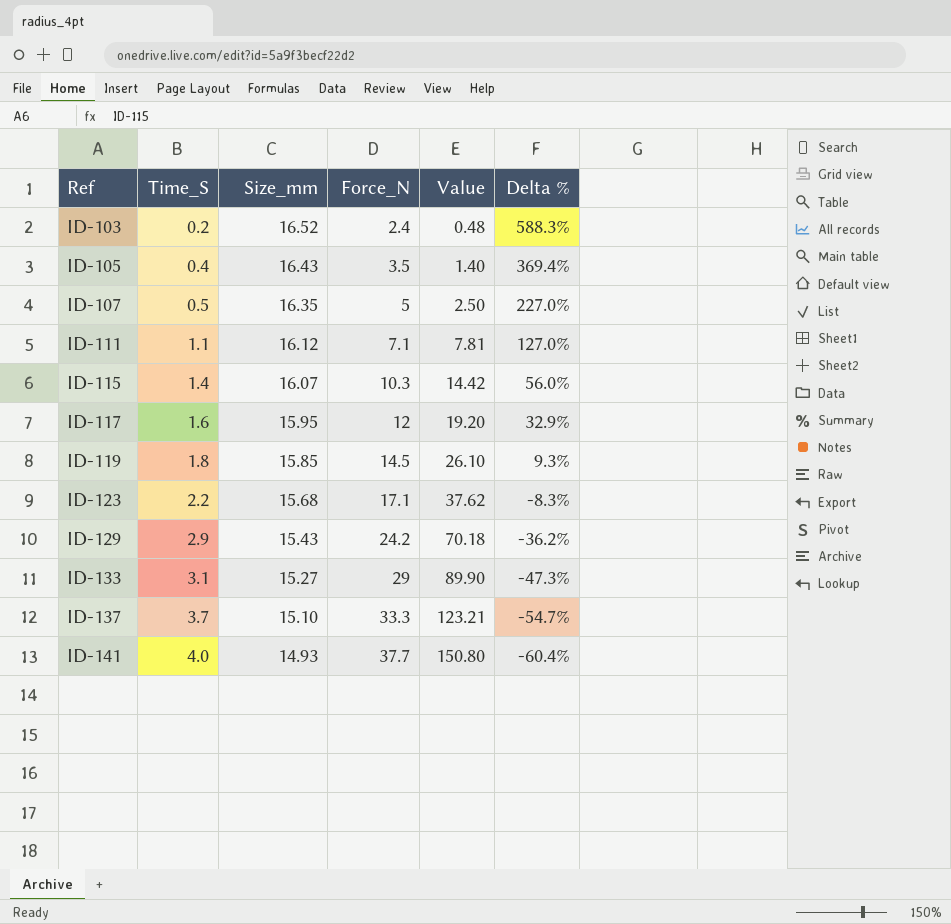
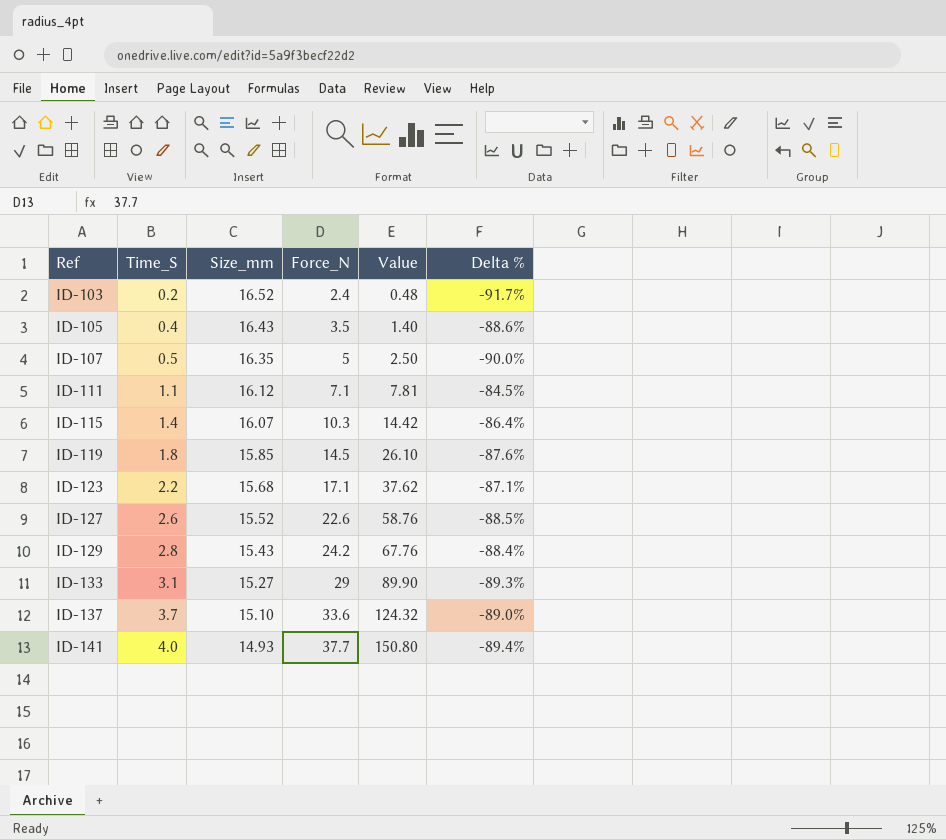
column Delta % | formula: ([Size_mm] - [Force_N]) / [Force_N] -> ([Time_S] - [Force_N]) / [Force_N]
row ID-117: 1.6 | 15.95 | 12 | 19.20 | 32.9% -> none
row ID-127: none -> 2.6 | 15.52 | 22.6 | 58.76 | -88.5%
ID-129 | Time_S: 2.9 -> 2.8
ID-129 | Value: 70.18 -> 67.76
ID-137 | Force_N: 33.3 -> 33.6
ID-137 | Value: 123.21 -> 124.32

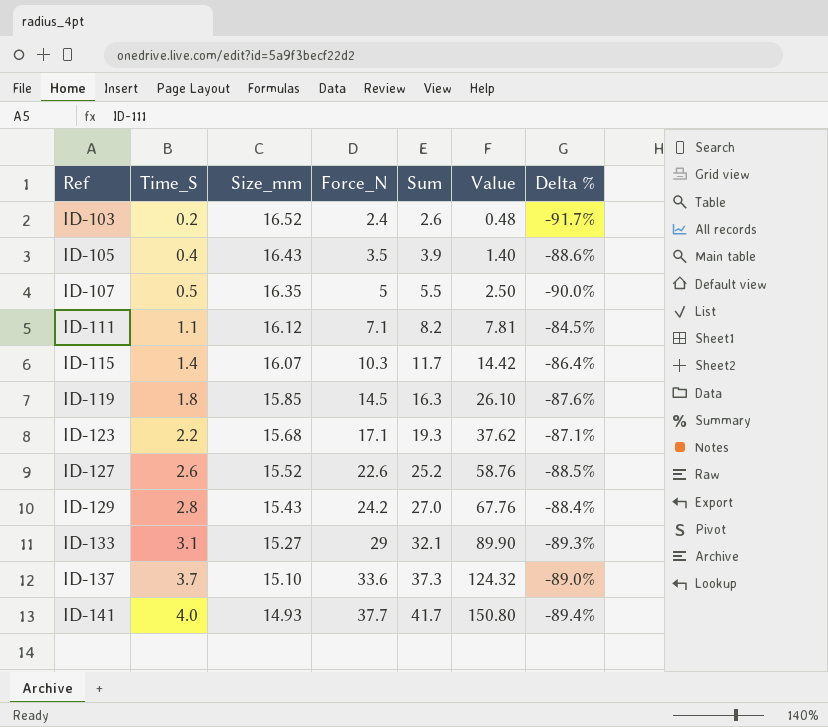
column Sum | formula: none -> [Time_S] + [Force_N]

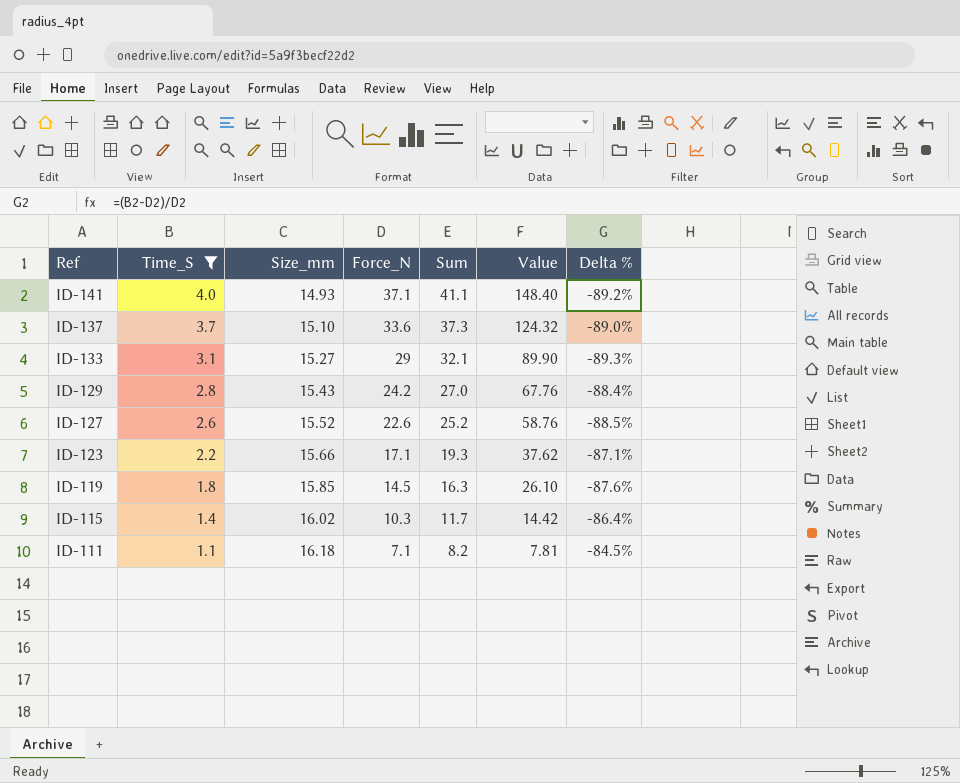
filter: none -> Time_S >= 1.1
row order: Ref ascending -> Ref descending
ID-141 | Force_N: 37.7 -> 37.1
ID-141 | Sum: 41.7 -> 41.1
ID-141 | Value: 150.80 -> 148.40
ID-141 | Delta %: -89.4% -> -89.2%
ID-123 | Size_mm: 15.68 -> 15.66
ID-115 | Size_mm: 16.07 -> 16.02
ID-111 | Size_mm: 16.12 -> 16.18

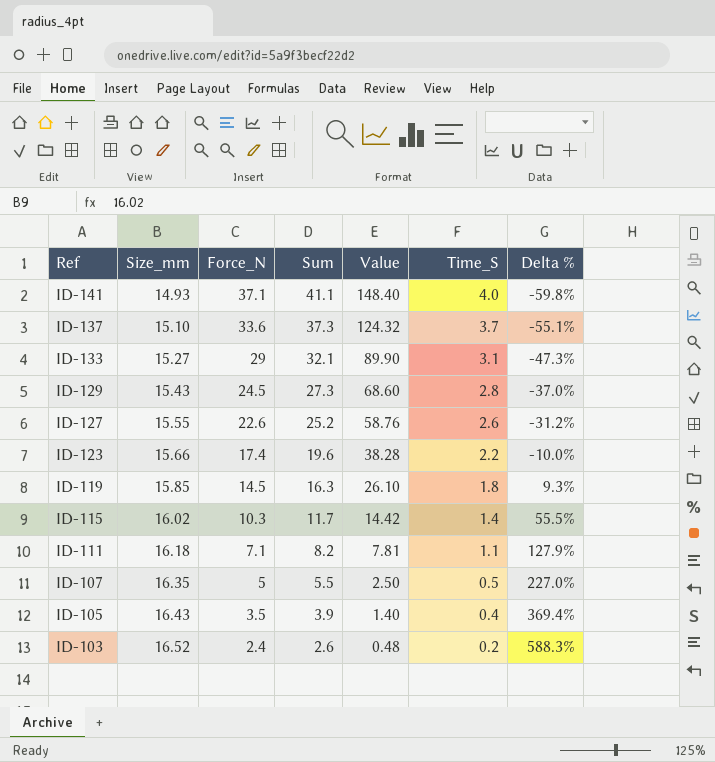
filter: Time_S >= 1.1 -> none
column Time_S | position: 2 -> 6
column Delta % | formula: ([Time_S] - [Force_N]) / [Force_N] -> ([Size_mm] - [Force_N]) / [Force_N]
ID-129 | Force_N: 24.2 -> 24.5
ID-129 | Sum: 27.0 -> 27.3
ID-129 | Value: 67.76 -> 68.60
ID-127 | Size_mm: 15.52 -> 15.55
ID-123 | Force_N: 17.1 -> 17.4
ID-123 | Sum: 19.3 -> 19.6
ID-123 | Value: 37.62 -> 38.28

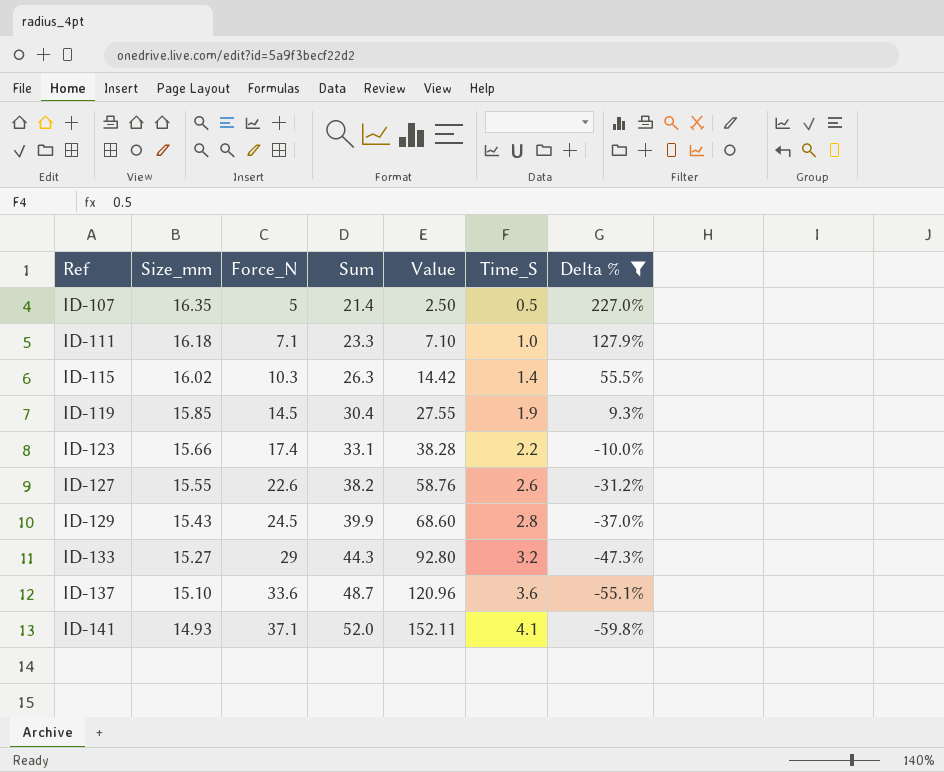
filter: none -> Delta % <= 227.0%
row order: Ref descending -> Ref ascending
column Sum | formula: [Force_N] + [Time_S] -> [Size_mm] + [Force_N]
ID-111 | Value: 7.81 -> 7.10
ID-111 | Time_S: 1.1 -> 1.0
ID-119 | Value: 26.10 -> 27.55
ID-119 | Time_S: 1.8 -> 1.9
ID-133 | Value: 89.90 -> 92.80
ID-133 | Time_S: 3.1 -> 3.2
ID-137 | Value: 124.32 -> 120.96
ID-137 | Time_S: 3.7 -> 3.6
ID-141 | Value: 148.40 -> 152.11
ID-141 | Time_S: 4.0 -> 4.1

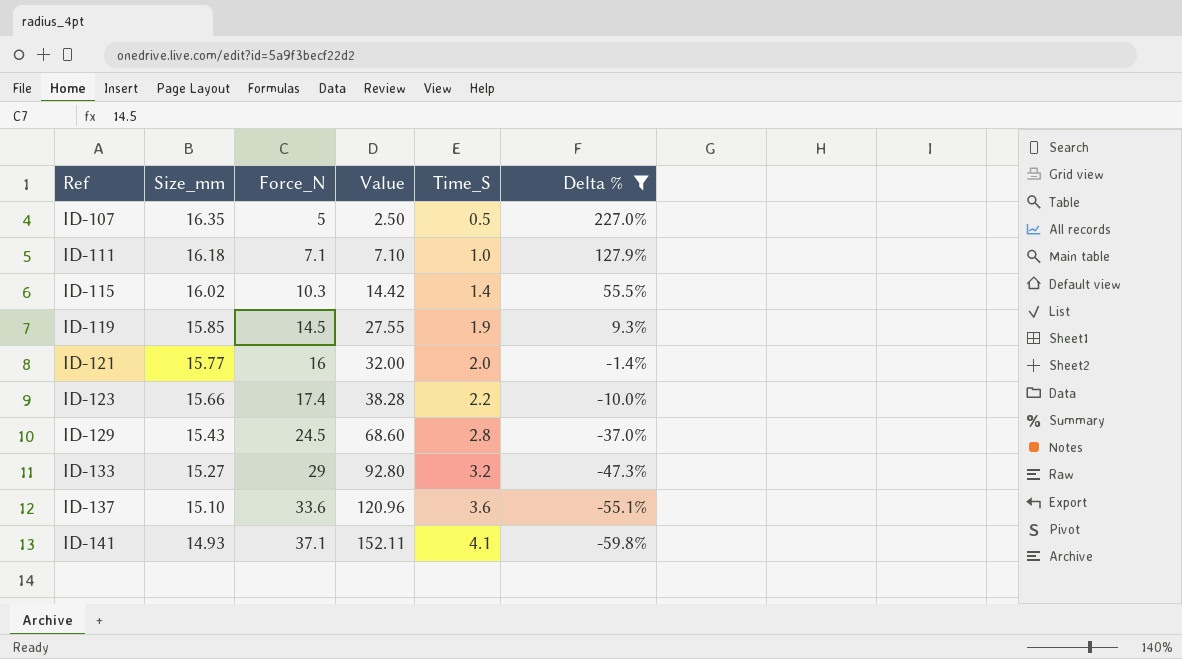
column Sum | formula: [Size_mm] + [Force_N] -> none
row ID-127: 15.55 | 22.6 | 38.2 | 58.76 | 2.6 | -31.2% -> none
row ID-121: none -> 15.77 | 16 | 32.00 | 2.0 | -1.4%

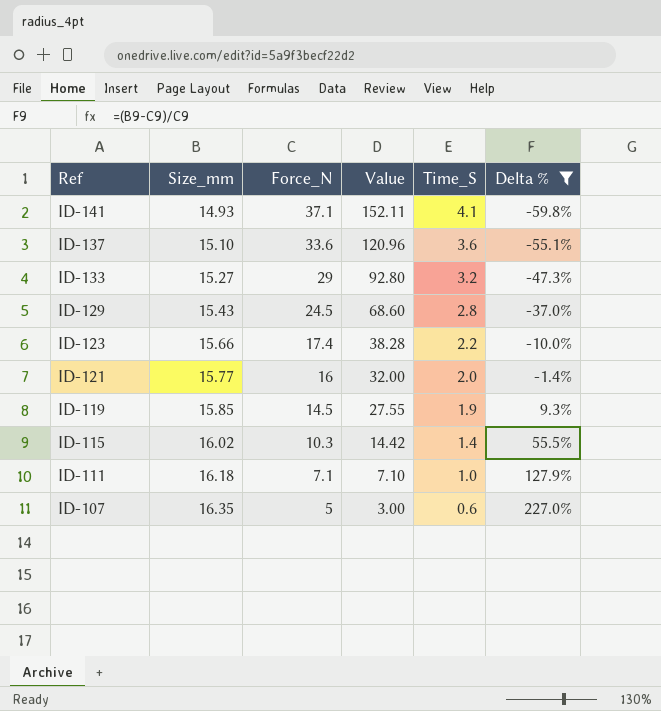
row order: Ref ascending -> Ref descending
ID-107 | Value: 2.50 -> 3.00
ID-107 | Time_S: 0.5 -> 0.6

